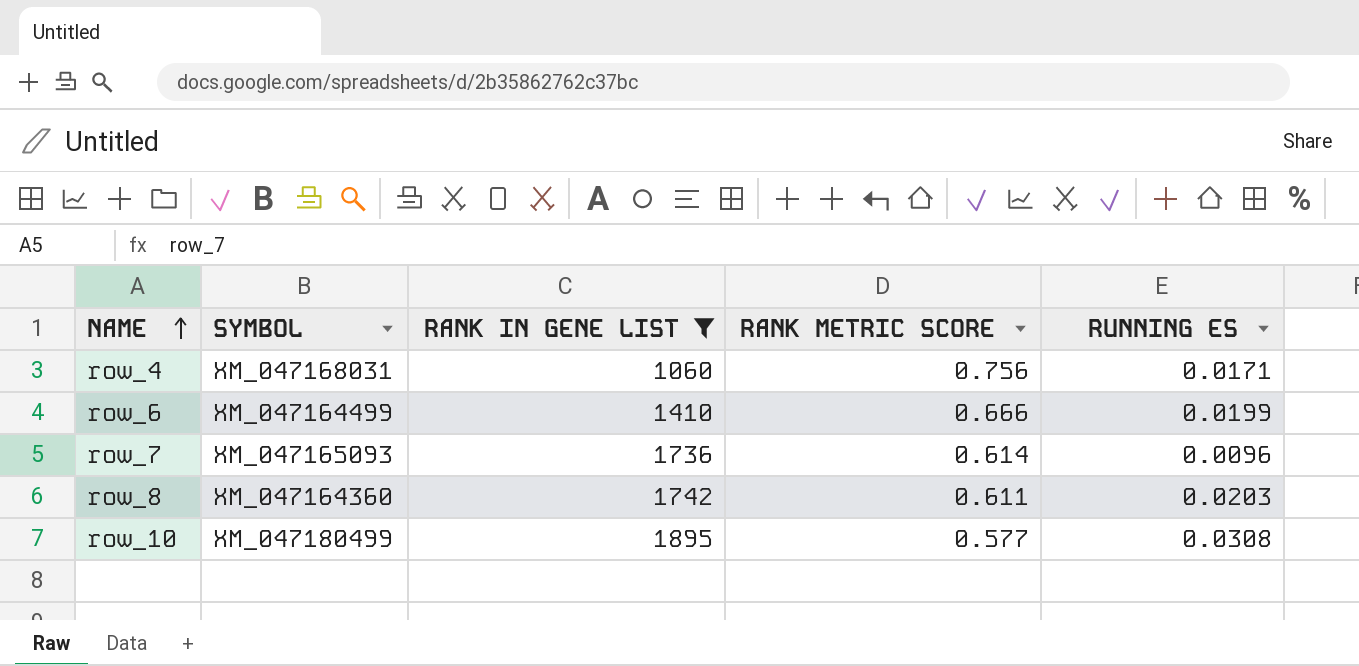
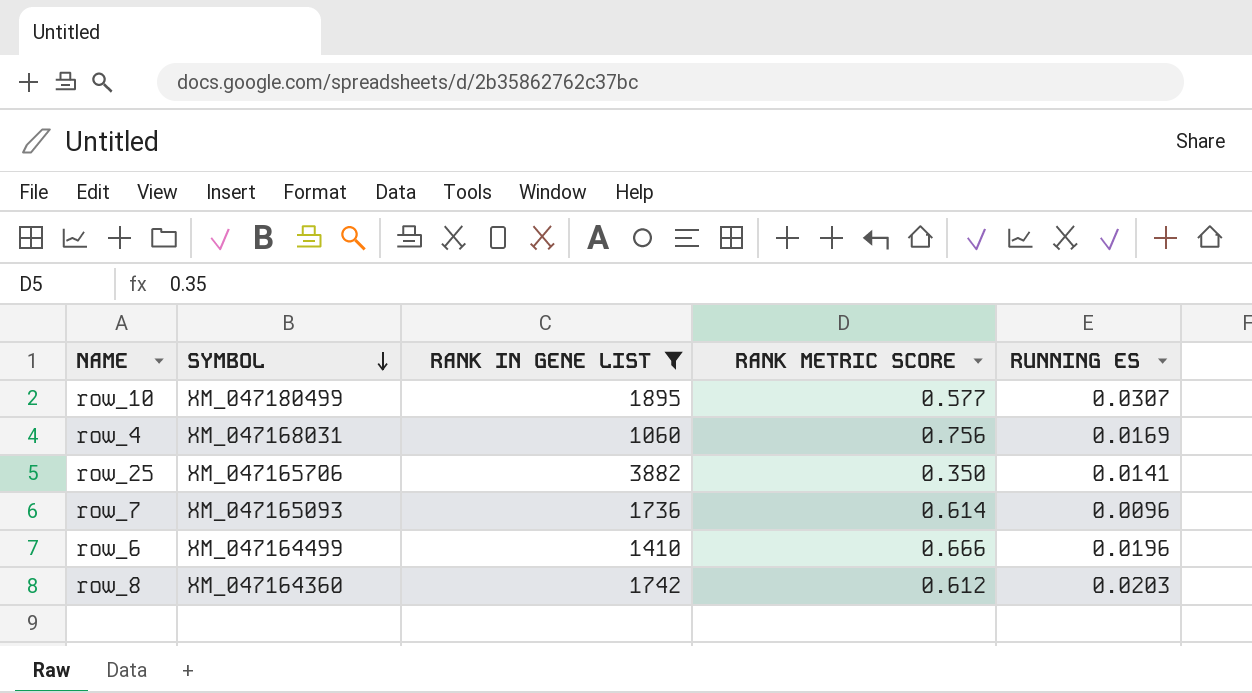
row order: NAME ascending -> SYMBOL descending
row_10 | RUNNING ES: 0.0308 -> 0.0307
row_4 | RUNNING ES: 0.0171 -> 0.0169
row row_25: none -> XM_047165706 | 3882 | 0.350 | 0.0141
row_6 | RUNNING ES: 0.0199 -> 0.0196
row_8 | RANK METRIC SCORE: 0.611 -> 0.612

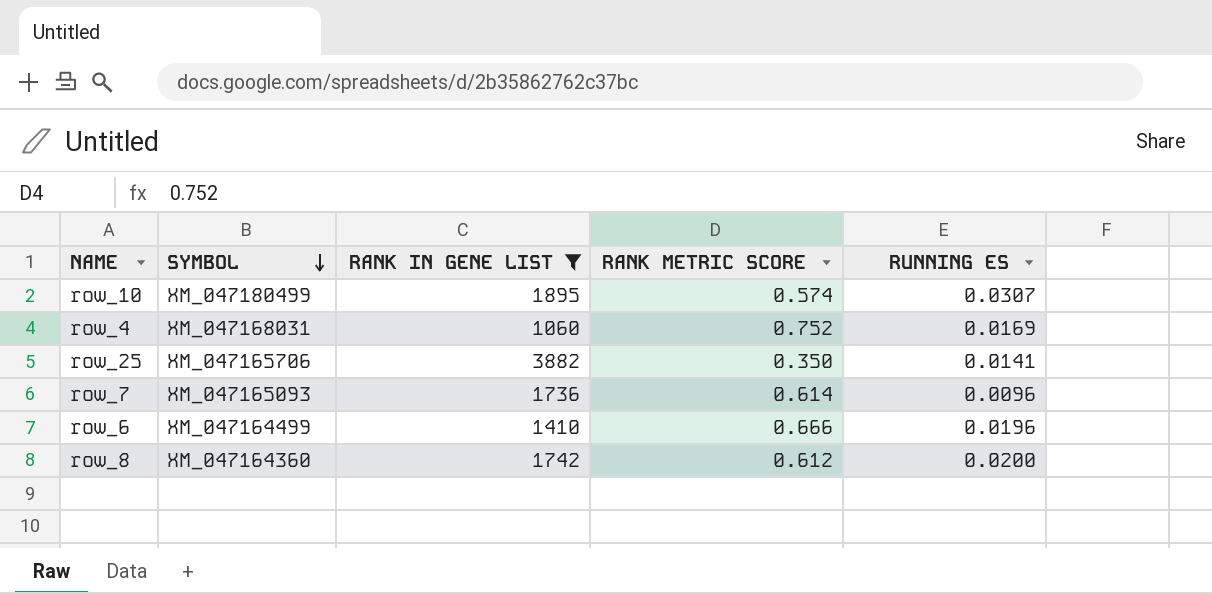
row_10 | RANK METRIC SCORE: 0.577 -> 0.574
row_4 | RANK METRIC SCORE: 0.756 -> 0.752
row_8 | RUNNING ES: 0.0203 -> 0.0200

